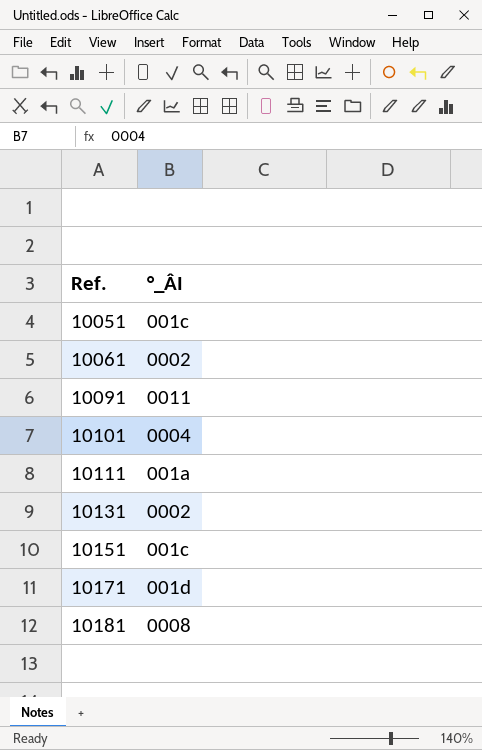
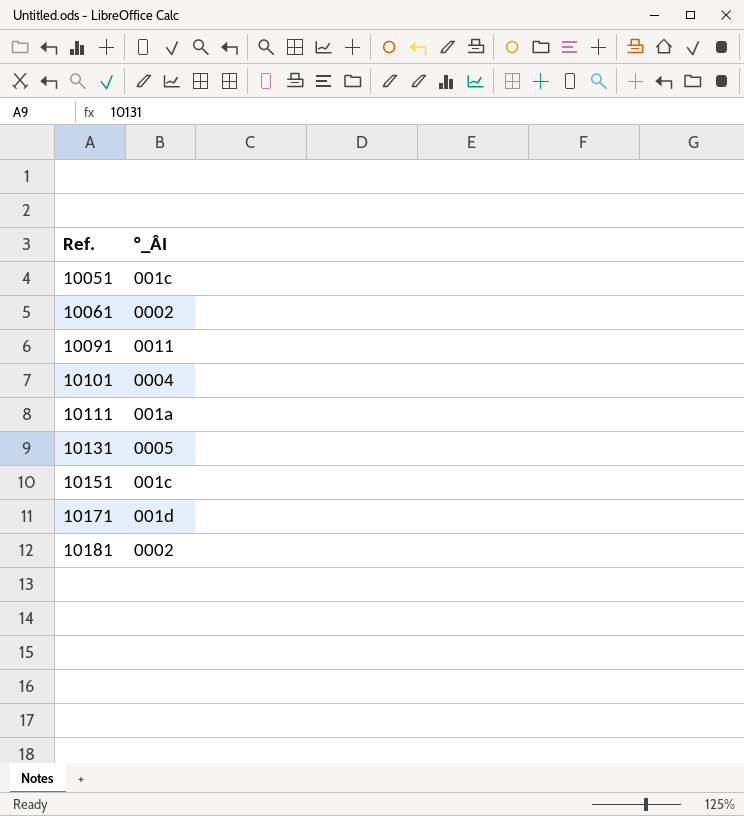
10131 | °_ÂI: 0002 -> 0005
10181 | °_ÂI: 0008 -> 0002

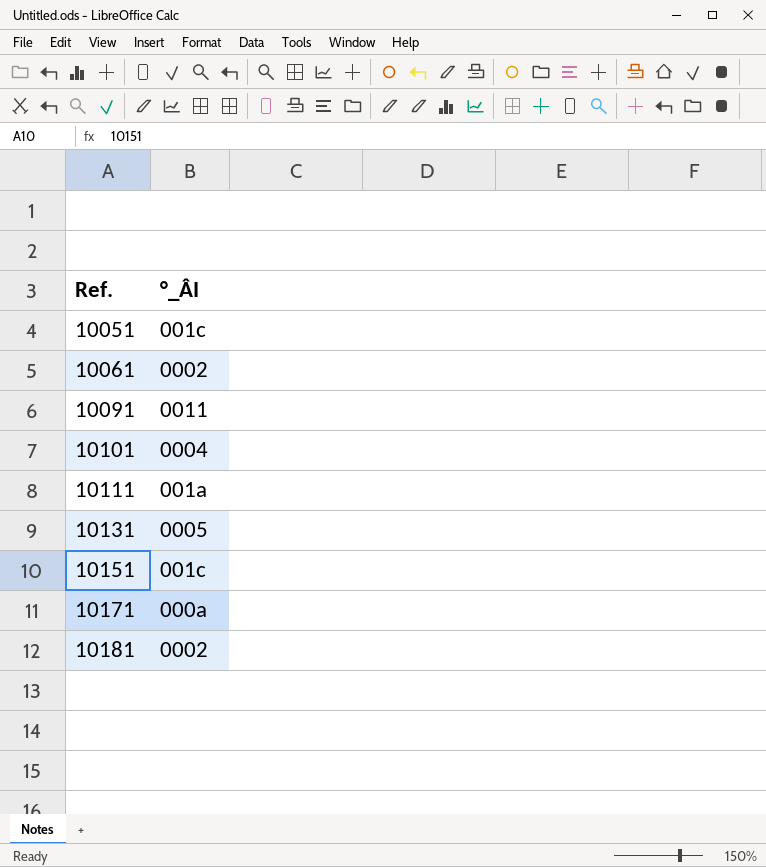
10171 | °_ÂI: 001d -> 000a

